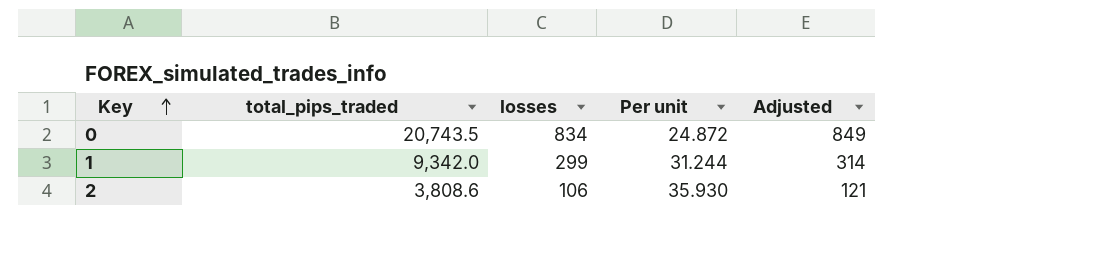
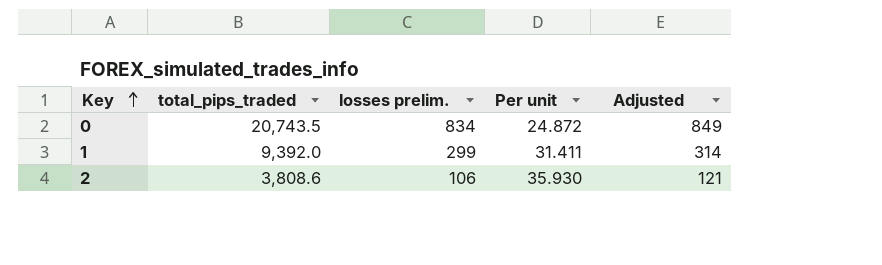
column name: losses -> losses prelim.
1 | total_pips_traded: 9,342.0 -> 9,392.0
1 | Per unit: 31.244 -> 31.411

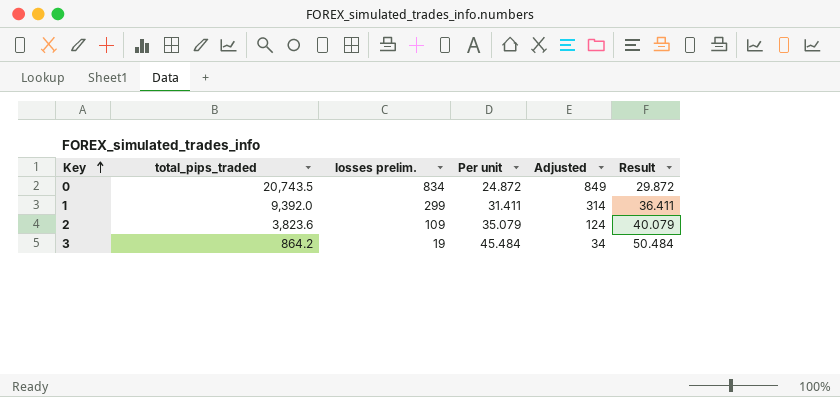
column Result | formula: none -> [Per unit] + 5
2 | total_pips_traded: 3,808.6 -> 3,823.6
2 | losses prelim.: 106 -> 109
2 | Per unit: 35.930 -> 35.079
2 | Adjusted: 121 -> 124
row 3: none -> 864.2 | 19 | 45.484 | 34 | 50.484

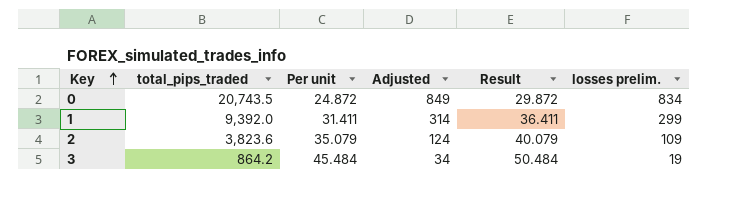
column losses prelim. | position: 3 -> 6

